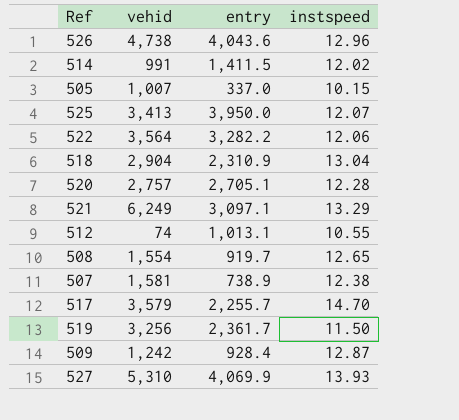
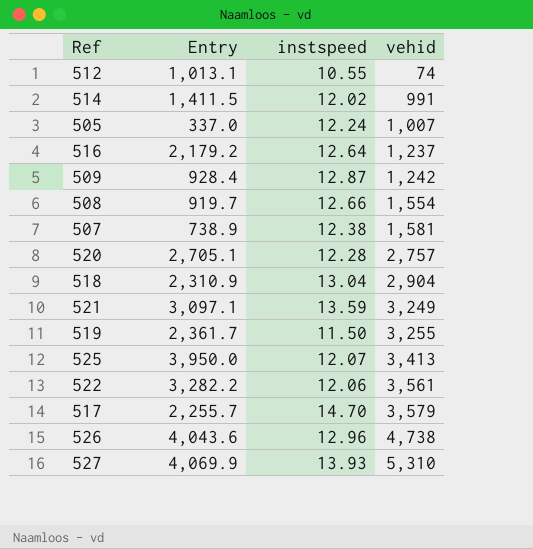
row order: none -> vehid ascending
column name: entry -> Entry
column vehid | position: 2 -> 4
505 | instspeed: 10.15 -> 12.24
row 516: none -> 2,179.2 | 12.64 | 1,237
508 | instspeed: 12.65 -> 12.66
521 | instspeed: 13.29 -> 13.59
521 | vehid: 6,249 -> 3,249
519 | vehid: 3,256 -> 3,255
522 | vehid: 3,564 -> 3,561

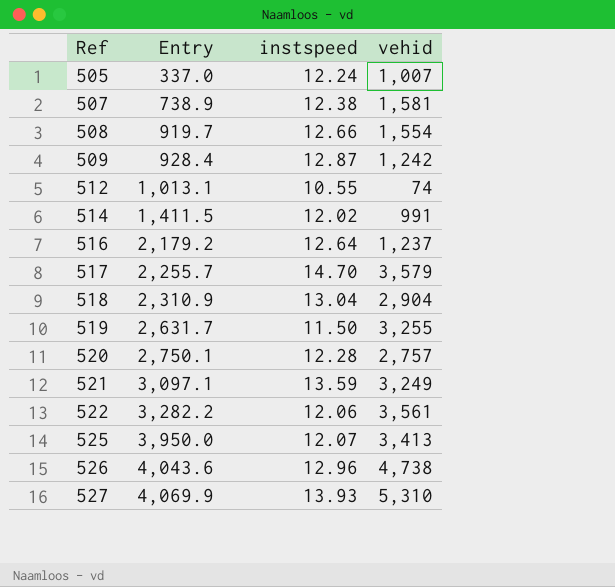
row order: vehid ascending -> Ref ascending
519 | Entry: 2,361.7 -> 2,631.7
520 | Entry: 2,705.1 -> 2,750.1

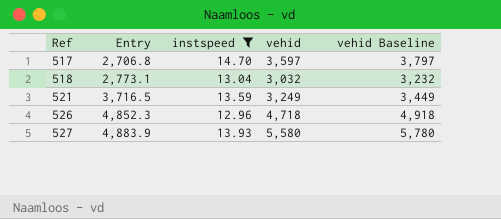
filter: none -> instspeed >= 12.96
column vehid Baseline | formula: none -> [vehid] + 200
517 | Entry: 2,255.7 -> 2,706.8
517 | vehid: 3,579 -> 3,597
518 | Entry: 2,310.9 -> 2,773.1
518 | vehid: 2,904 -> 3,032
521 | Entry: 3,097.1 -> 3,716.5
526 | Entry: 4,043.6 -> 4,852.3
526 | vehid: 4,738 -> 4,718
527 | Entry: 4,069.9 -> 4,883.9
527 | vehid: 5,310 -> 5,580

